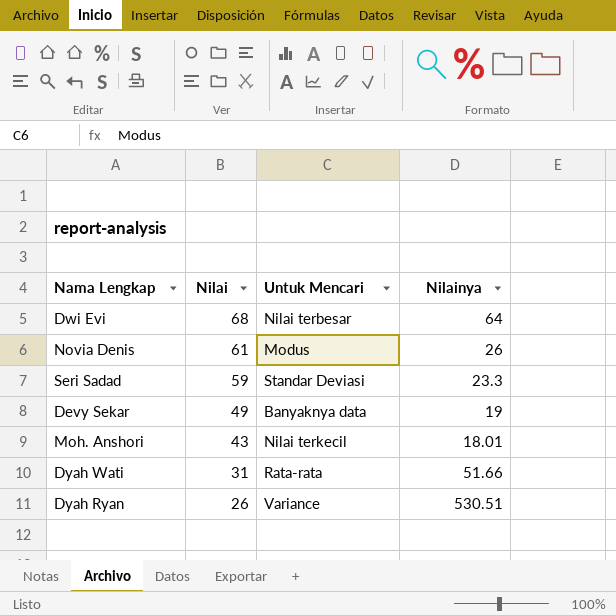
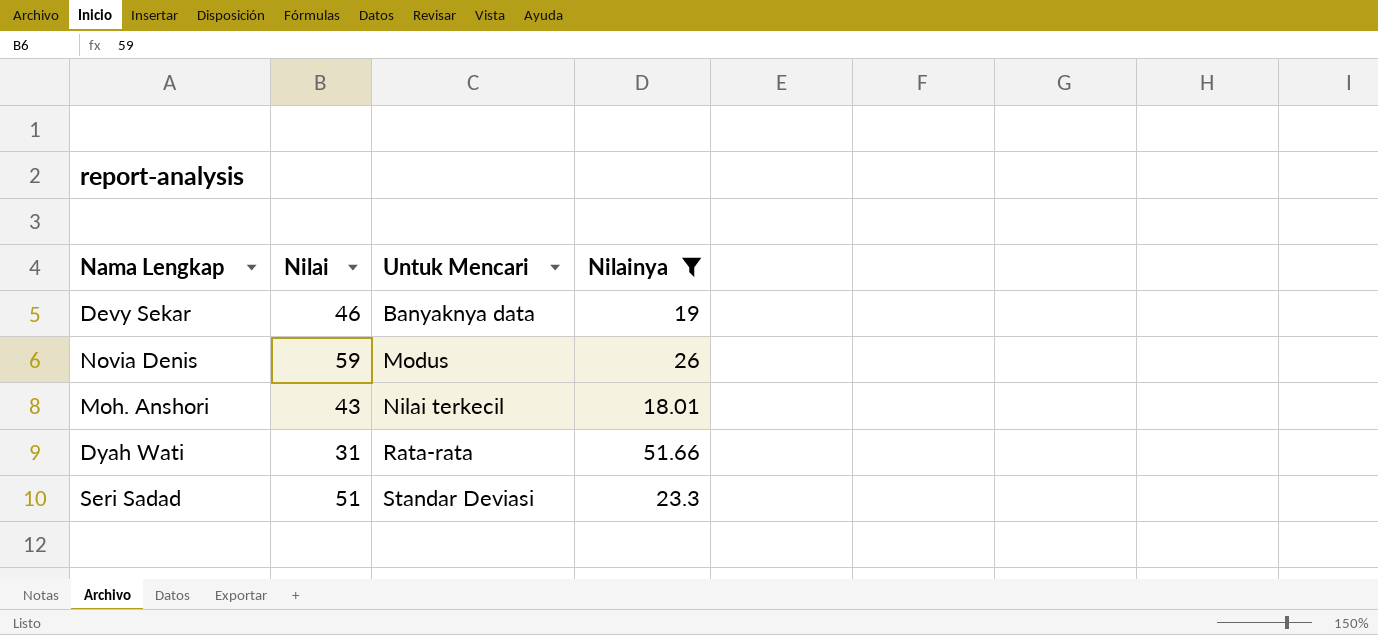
filter: none -> Nilainya <= 51.66
row order: Nilai descending -> Untuk Mencari ascending
Devy Sekar | Nilai: 49 -> 46
Novia Denis | Nilai: 61 -> 59
Seri Sadad | Nilai: 59 -> 51

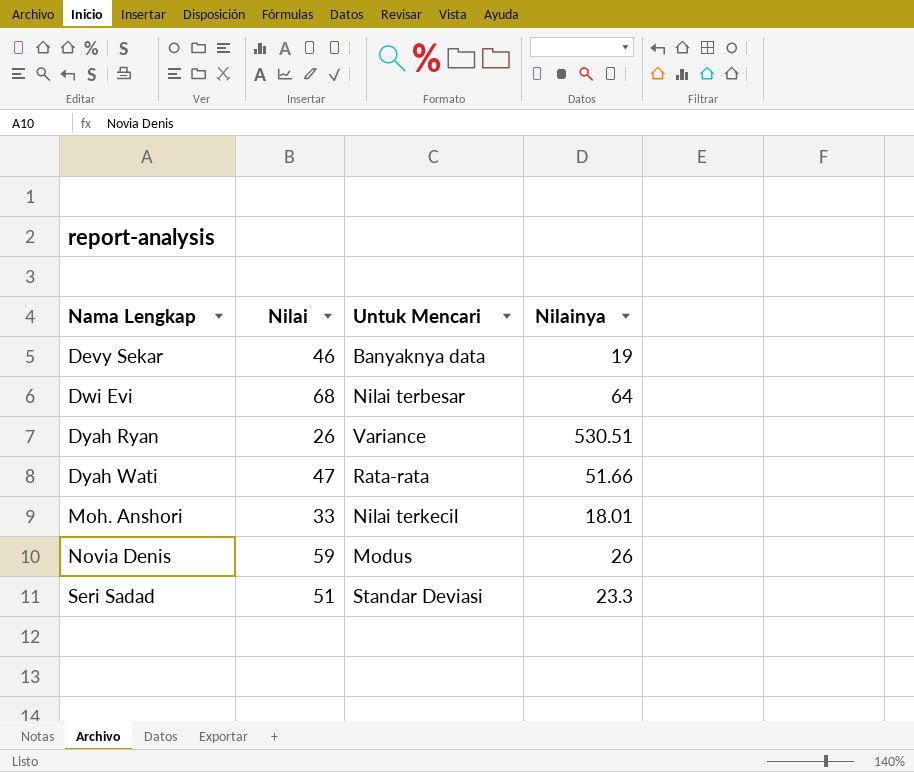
filter: Nilainya <= 51.66 -> none
row order: Untuk Mencari ascending -> Nama Lengkap ascending
Dyah Wati | Nilai: 31 -> 47
Moh. Anshori | Nilai: 43 -> 33

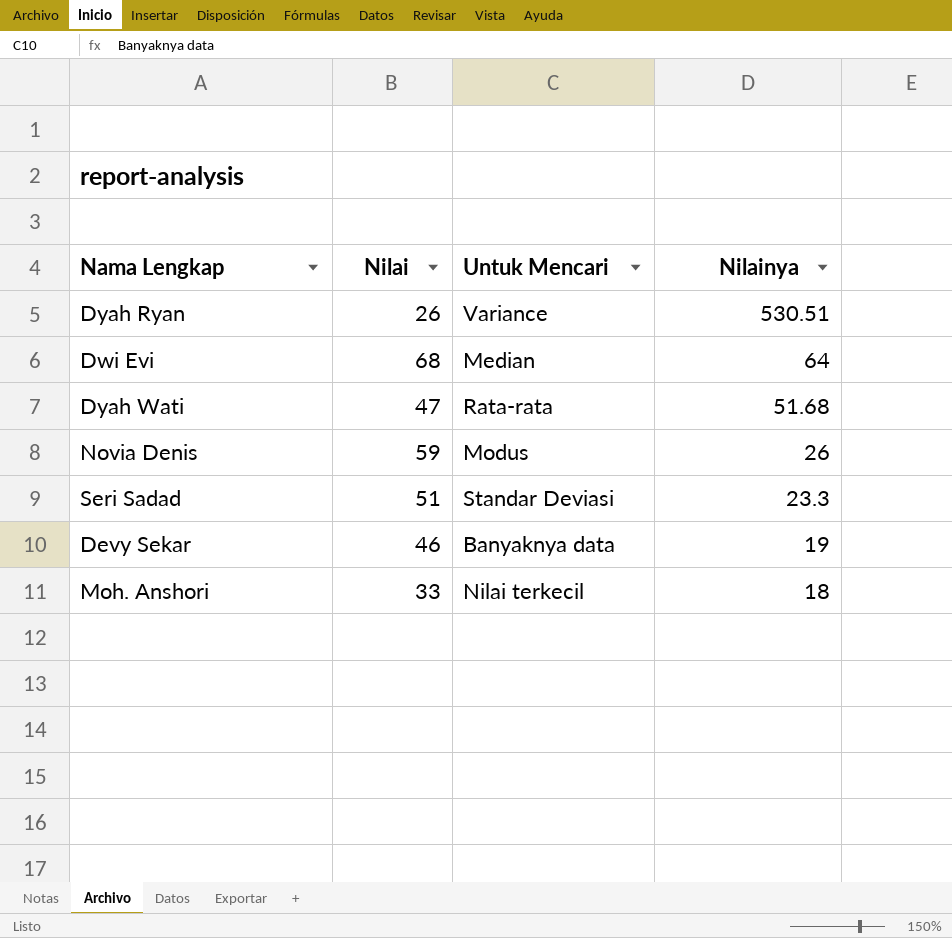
row order: Nama Lengkap ascending -> Nilainya descending
Dwi Evi | Untuk Mencari: Nilai terbesar -> Median
Dyah Wati | Nilainya: 51.66 -> 51.68
Moh. Anshori | Nilainya: 18.01 -> 18

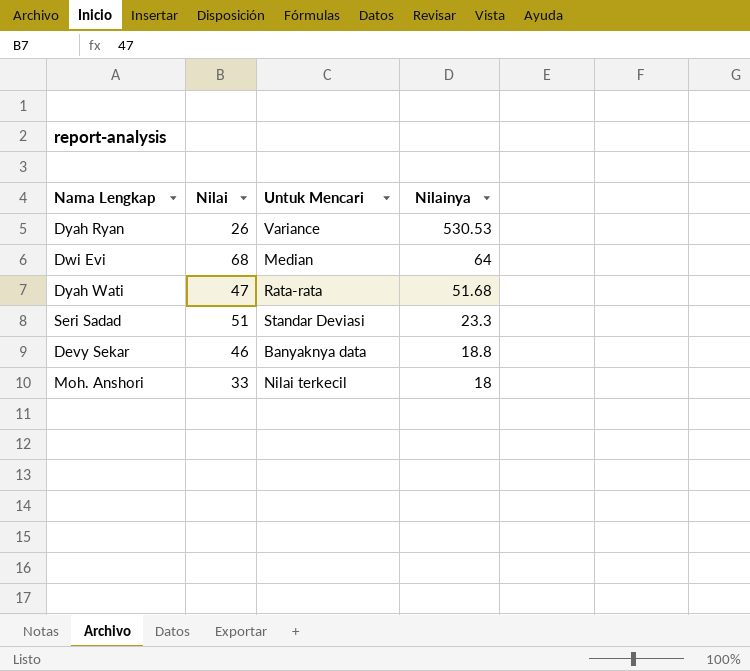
row Novia Denis: 59 | Modus | 26 -> none
Dyah Ryan | Nilainya: 530.51 -> 530.53
Devy Sekar | Nilainya: 19 -> 18.8

